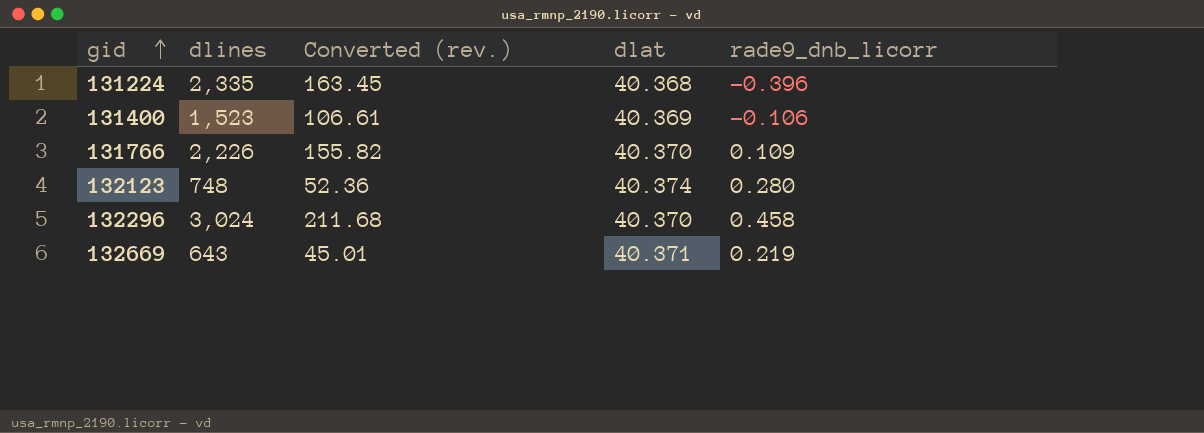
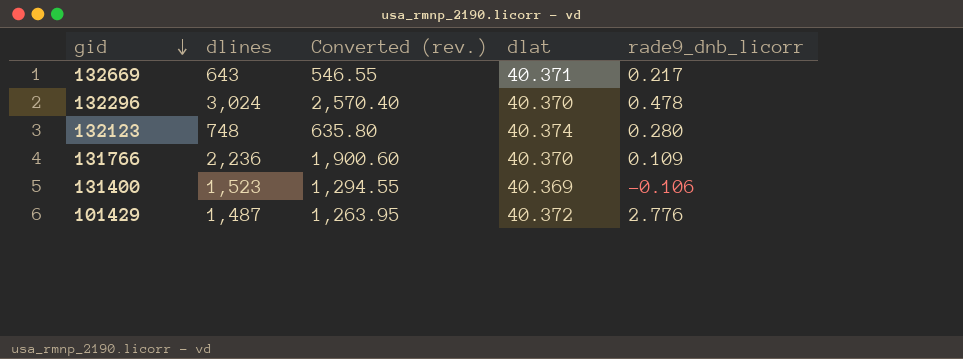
row order: gid ascending -> gid descending
column Converted (rev.) | formula: [dlines] * 0.07 -> [dlines] * 0.85
row 131224: 2,335 | 163.45 | 40.368 | -0.396 -> none
132669 | rade9_dnb_licorr: 0.219 -> 0.217
132296 | rade9_dnb_licorr: 0.458 -> 0.478
131766 | dlines: 2,226 -> 2,236
row 101429: none -> 1,487 | 1,263.95 | 40.372 | 2.776

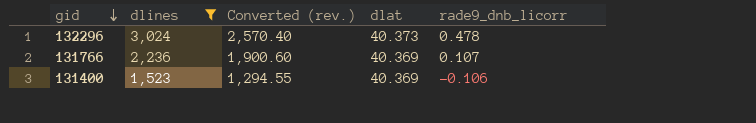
filter: none -> dlines >= 1,523
132296 | dlat: 40.370 -> 40.373
131766 | dlat: 40.370 -> 40.369
131766 | rade9_dnb_licorr: 0.109 -> 0.107

